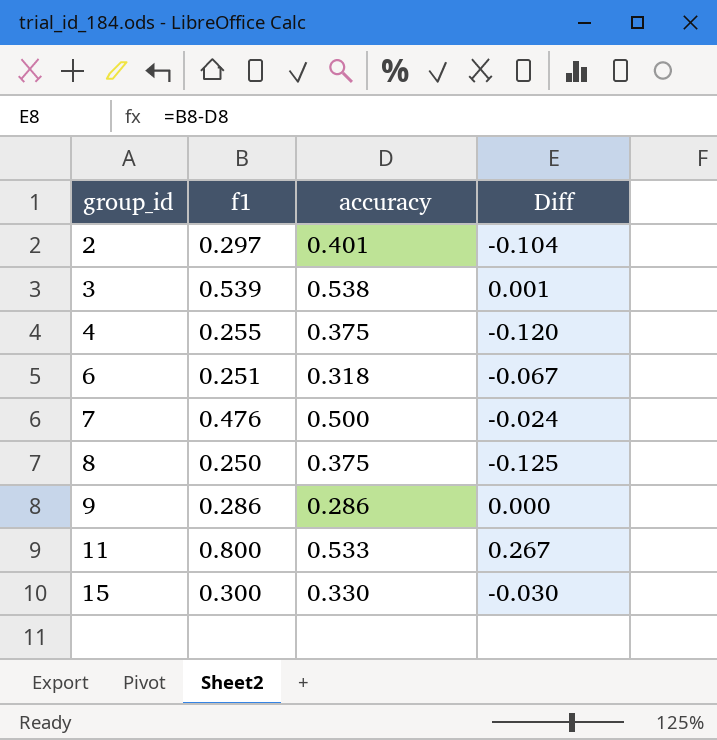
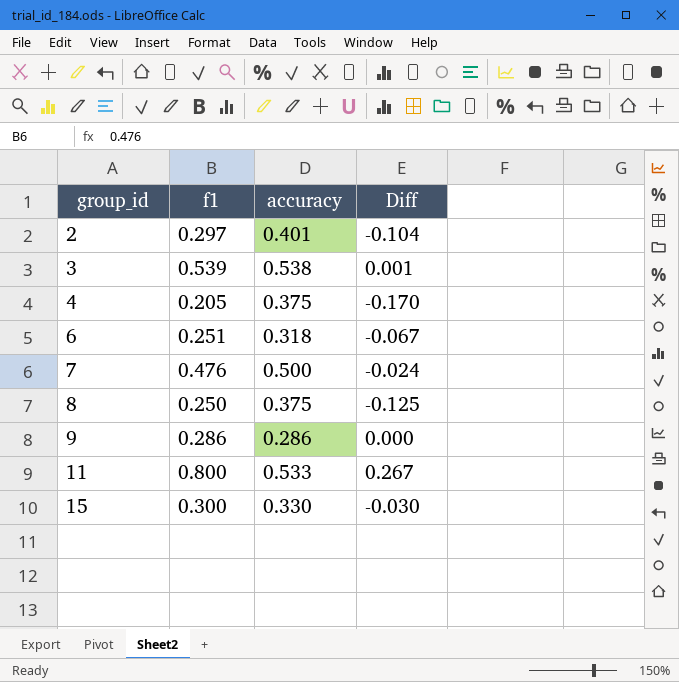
4 | f1: 0.255 -> 0.205
4 | Diff: -0.120 -> -0.170

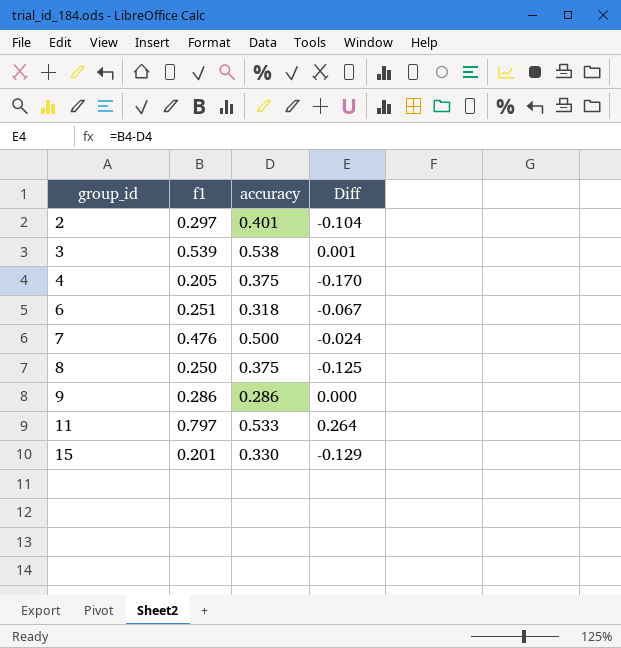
11 | f1: 0.800 -> 0.797
11 | Diff: 0.267 -> 0.264
15 | f1: 0.300 -> 0.201
15 | Diff: -0.030 -> -0.129

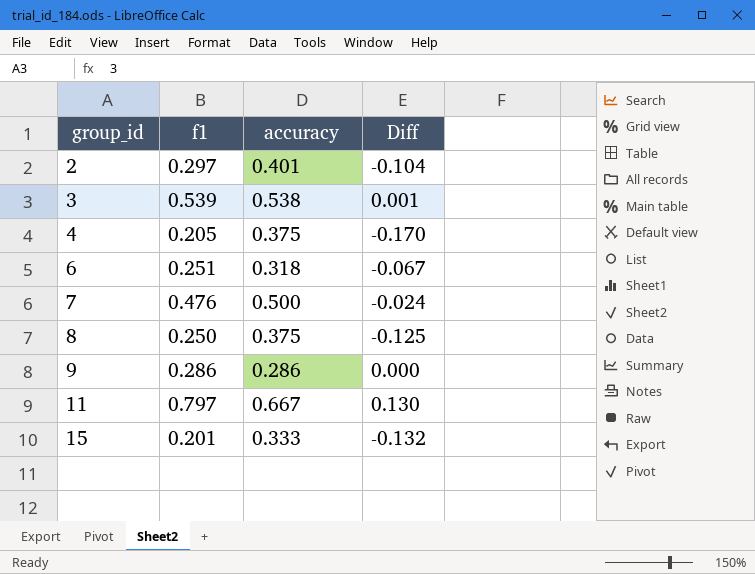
11 | accuracy: 0.533 -> 0.667
11 | Diff: 0.264 -> 0.130
15 | accuracy: 0.330 -> 0.333
15 | Diff: -0.129 -> -0.132

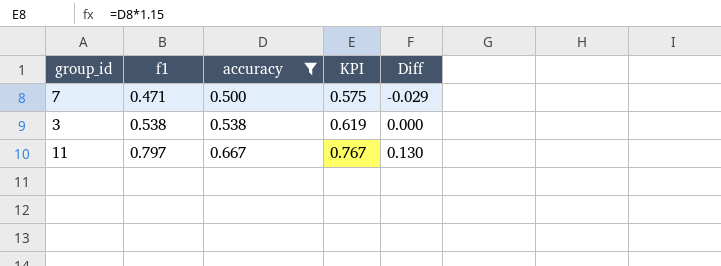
filter: none -> accuracy >= 0.500
row order: group_id ascending -> f1 ascending
column KPI | formula: none -> [accuracy] * 1.15
7 | f1: 0.476 -> 0.471
7 | Diff: -0.024 -> -0.029
3 | f1: 0.539 -> 0.538
3 | Diff: 0.001 -> 0.000

